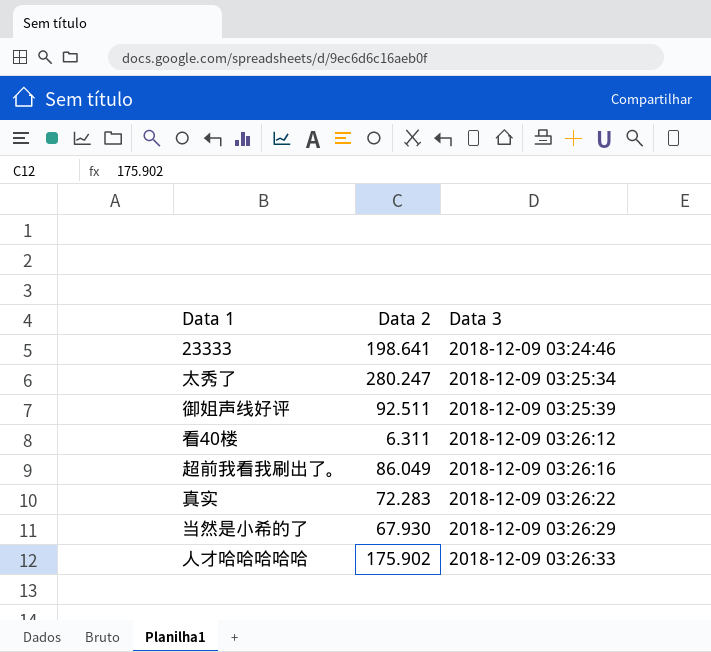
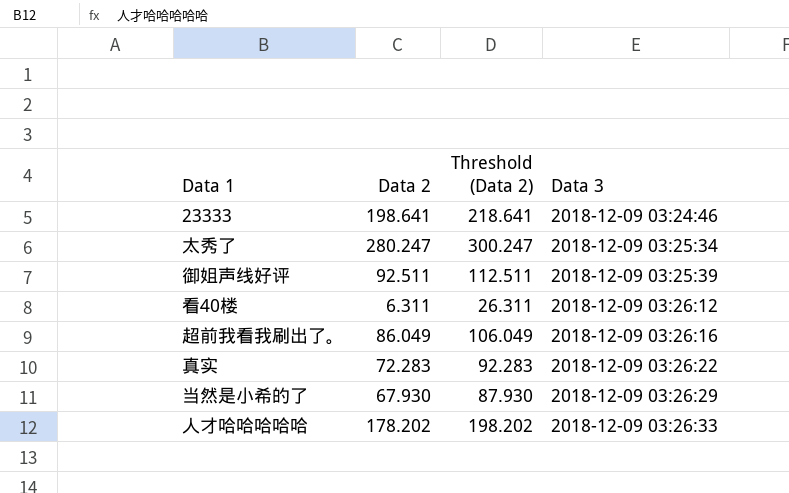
column Threshold (Data 2) | formula: none -> [Data 2] + 20
人才哈哈哈哈哈 | Data 2: 175.902 -> 178.202

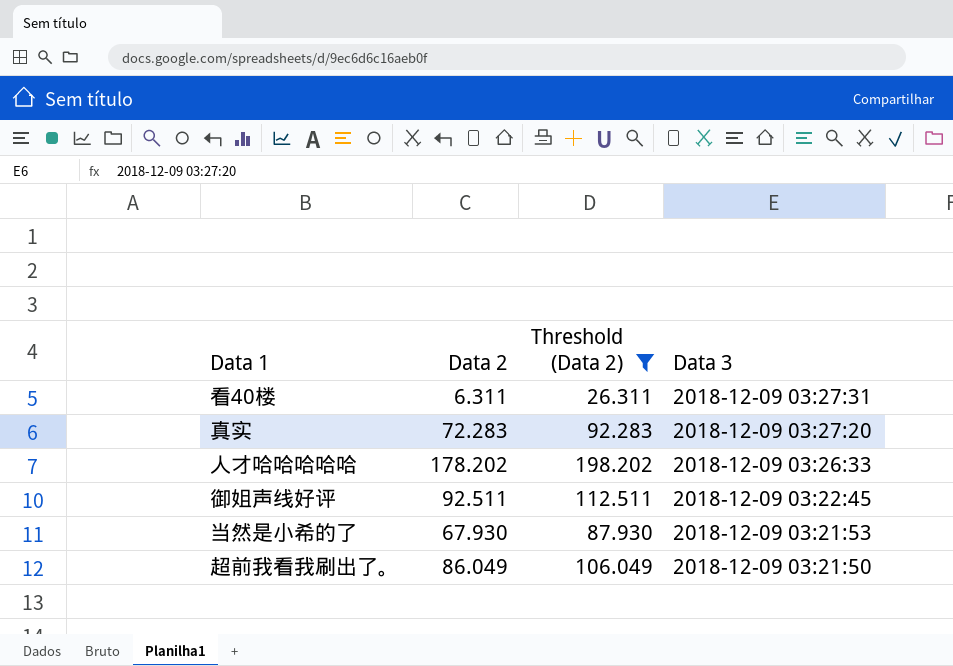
filter: none -> Threshold (Data 2) <= 198.202
row order: Data 3 ascending -> Data 3 descending
看40楼 | Data 3: 2018-12-09 03:26:12 -> 2018-12-09 03:27:31
真实 | Data 3: 2018-12-09 03:26:22 -> 2018-12-09 03:27:20
御姐声线好评 | Data 3: 2018-12-09 03:25:39 -> 2018-12-09 03:22:45
当然是小希的了 | Data 3: 2018-12-09 03:26:29 -> 2018-12-09 03:21:53
超前我看我刷出了。 | Data 3: 2018-12-09 03:26:16 -> 2018-12-09 03:21:50

